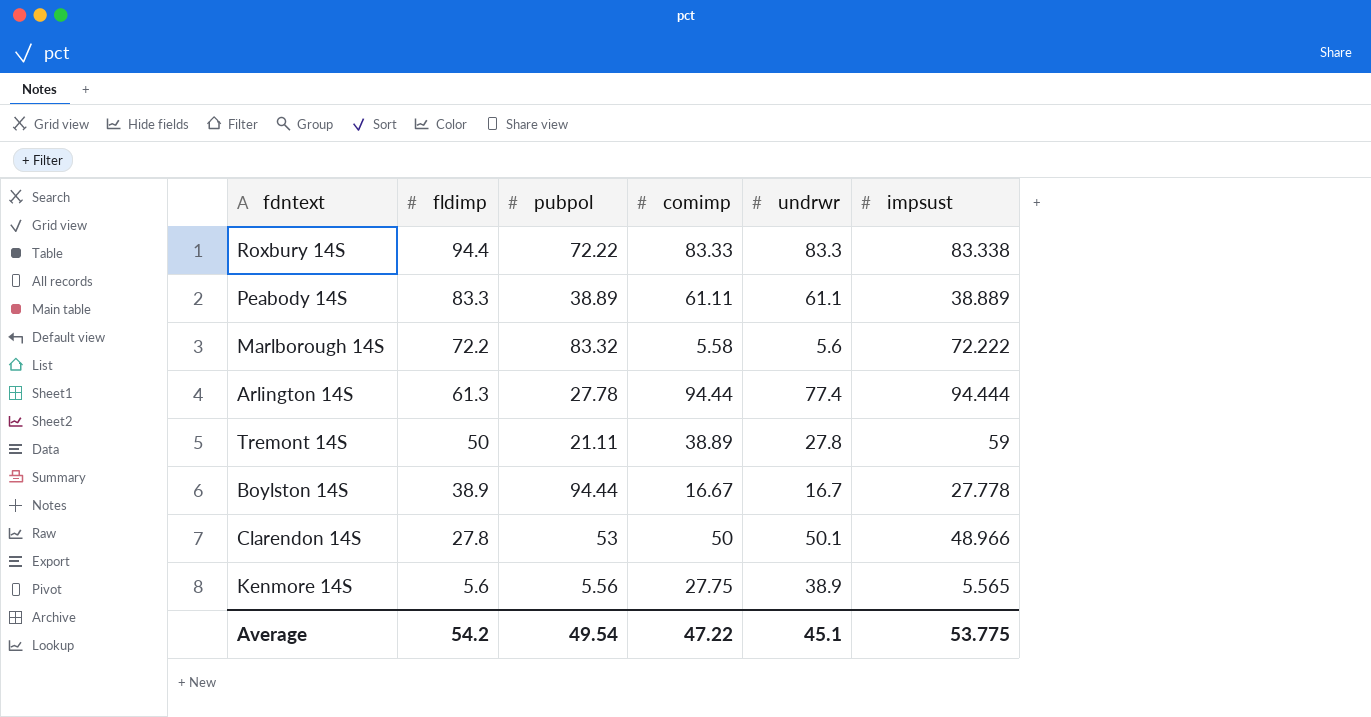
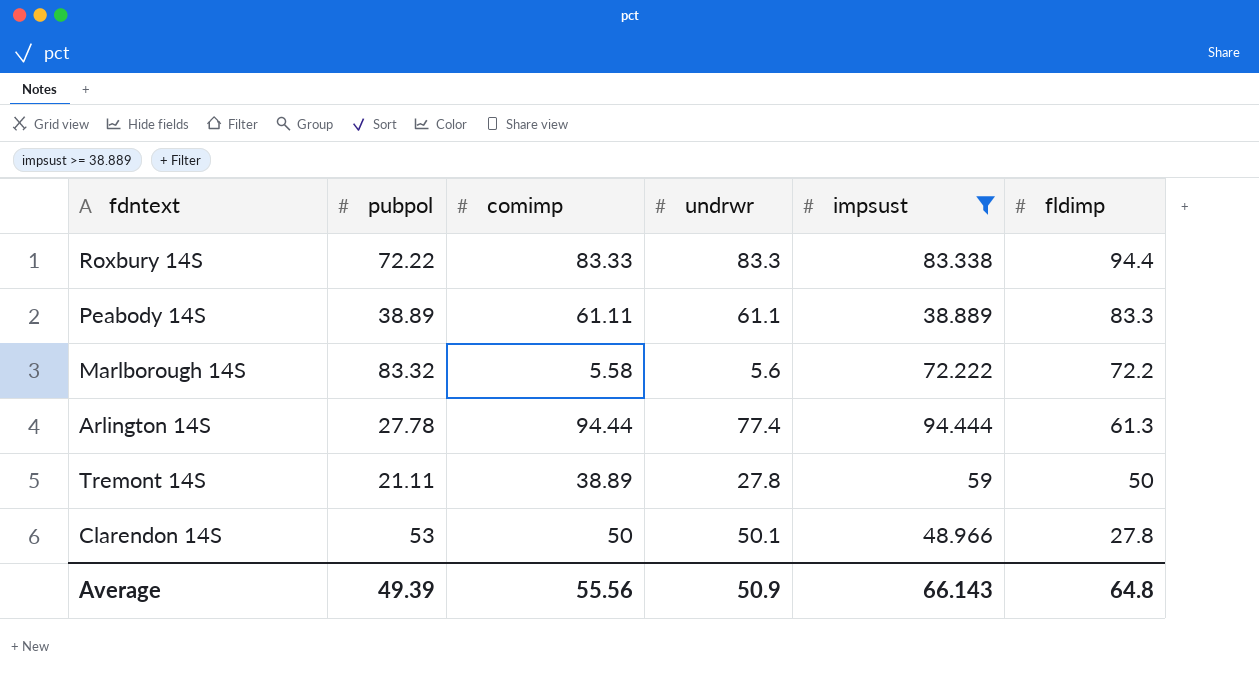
filter: none -> impsust >= 38.889
column fldimp | position: 2 -> 6
Average | pubpol: 49.54 -> 49.39
Average | comimp: 47.22 -> 55.56
Average | undrwr: 45.1 -> 50.9
Average | impsust: 53.775 -> 66.143
Average | fldimp: 54.2 -> 64.8

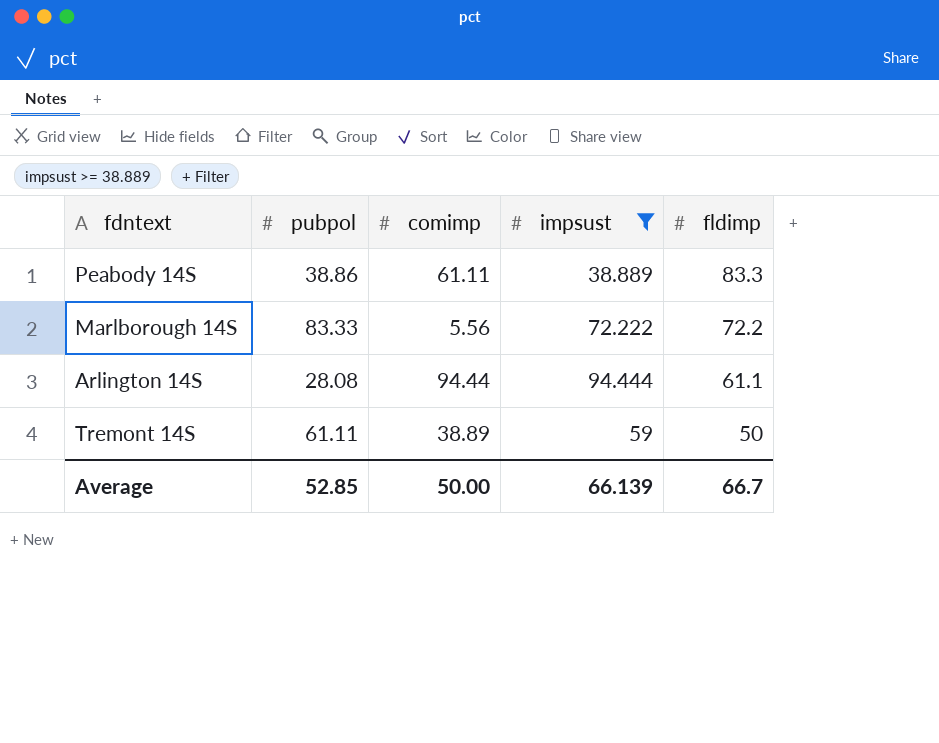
column undrwr | position: 4 -> none
row Roxbury 14S: 72.22 | 83.33 | 83.3 | 83.338 | 94.4 -> none
row Clarendon 14S: 53 | 50 | 50.1 | 48.966 | 27.8 -> none
Peabody 14S | pubpol: 38.89 -> 38.86
Marlborough 14S | pubpol: 83.32 -> 83.33
Marlborough 14S | comimp: 5.58 -> 5.56
Arlington 14S | pubpol: 27.78 -> 28.08
Arlington 14S | fldimp: 61.3 -> 61.1
Tremont 14S | pubpol: 21.11 -> 61.11
Average | pubpol: 49.39 -> 52.85
Average | comimp: 55.56 -> 50.00
Average | impsust: 66.143 -> 66.139
Average | fldimp: 64.8 -> 66.7

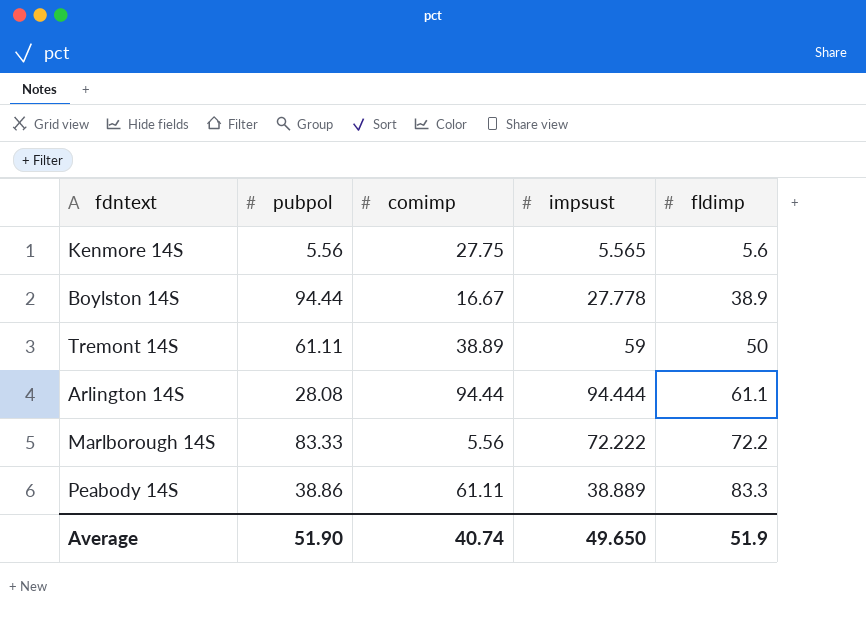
filter: impsust >= 38.889 -> none
row order: fldimp descending -> fldimp ascending
Average | pubpol: 52.85 -> 51.90
Average | comimp: 50.00 -> 40.74
Average | impsust: 66.139 -> 49.650
Average | fldimp: 66.7 -> 51.9

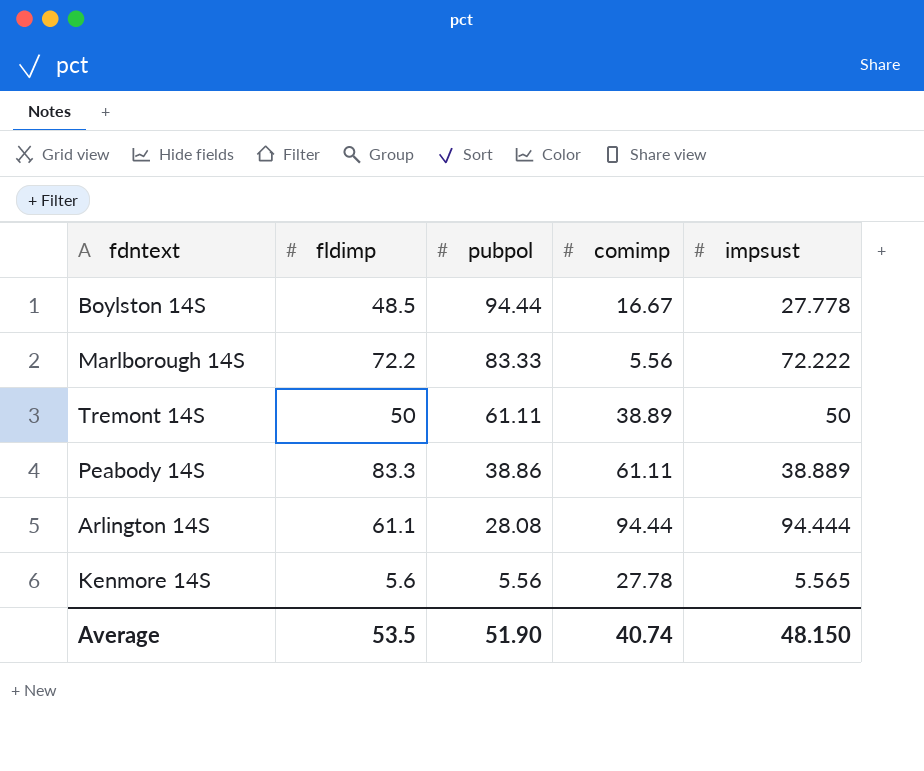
row order: fldimp ascending -> pubpol descending
column fldimp | position: 5 -> 2
Boylston 14S | fldimp: 38.9 -> 48.5
Tremont 14S | impsust: 59 -> 50
Kenmore 14S | comimp: 27.75 -> 27.78
Average | fldimp: 51.9 -> 53.5
Average | impsust: 49.650 -> 48.150

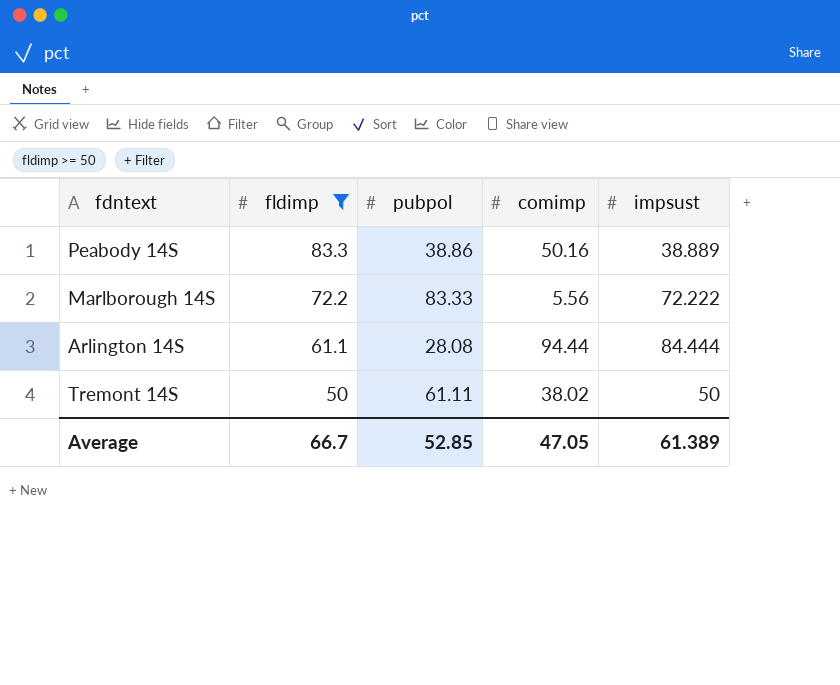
filter: none -> fldimp >= 50
row order: pubpol descending -> fldimp descending
Peabody 14S | comimp: 61.11 -> 50.16
Arlington 14S | impsust: 94.444 -> 84.444
Tremont 14S | comimp: 38.89 -> 38.02
Average | fldimp: 53.5 -> 66.7
Average | pubpol: 51.90 -> 52.85
Average | comimp: 40.74 -> 47.05
Average | impsust: 48.150 -> 61.389

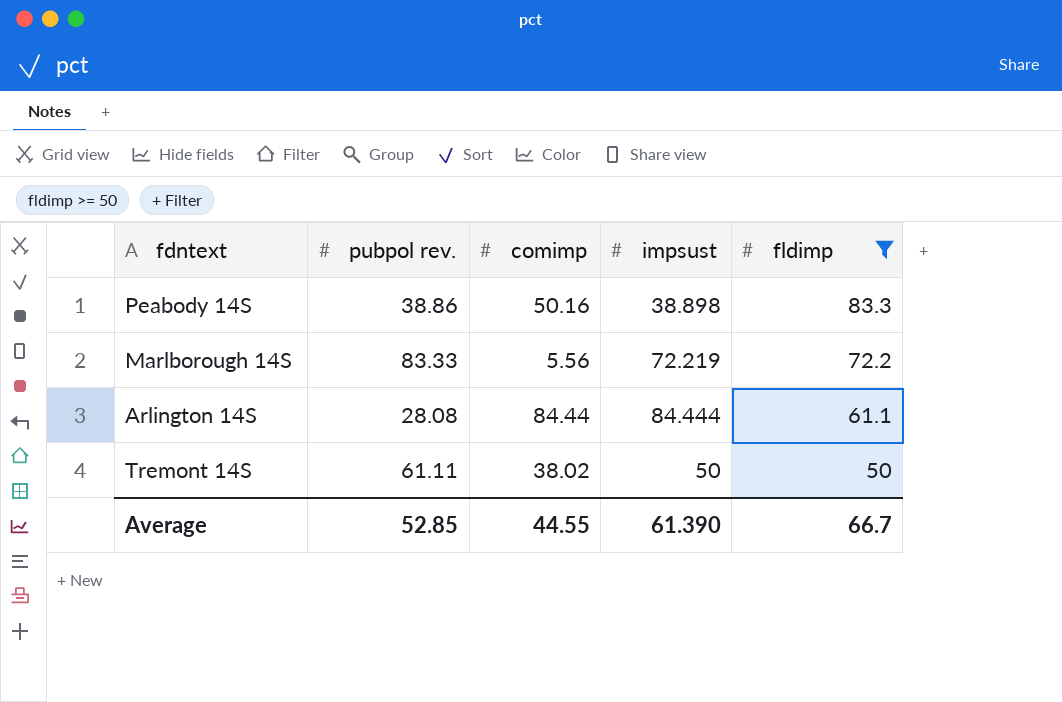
column name: pubpol -> pubpol rev.
column fldimp | position: 2 -> 5
Peabody 14S | impsust: 38.889 -> 38.898
Marlborough 14S | impsust: 72.222 -> 72.219
Arlington 14S | comimp: 94.44 -> 84.44
Average | comimp: 47.05 -> 44.55
Average | impsust: 61.389 -> 61.390

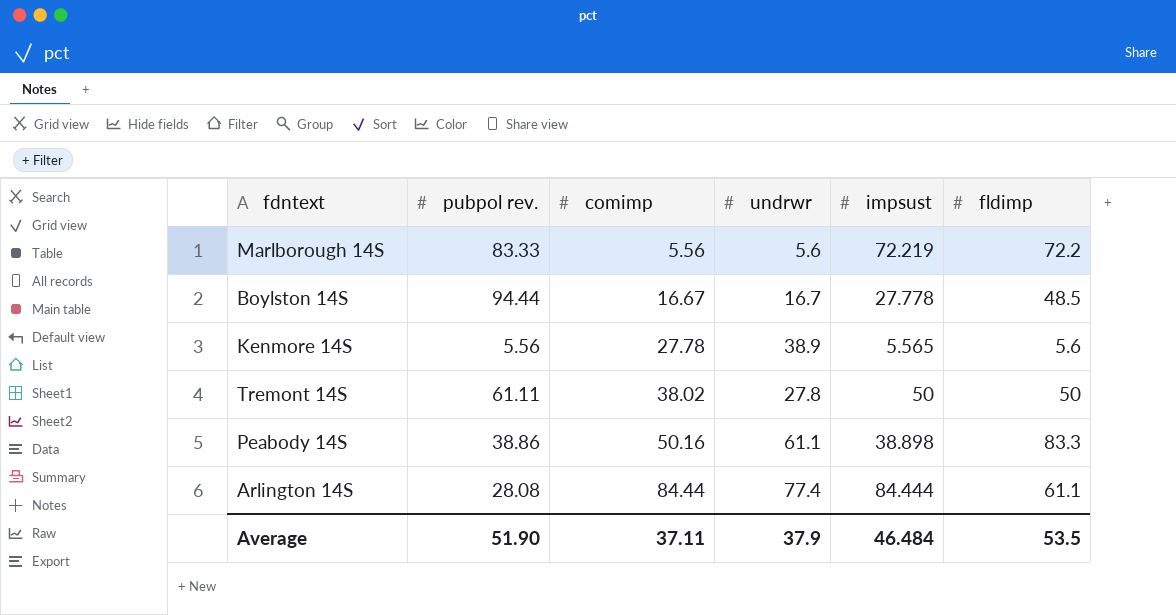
filter: fldimp >= 50 -> none
row order: fldimp descending -> comimp ascending
column undrwr | position: none -> 4
Average | pubpol rev.: 52.85 -> 51.90
Average | comimp: 44.55 -> 37.11
Average | impsust: 61.390 -> 46.484
Average | fldimp: 66.7 -> 53.5

